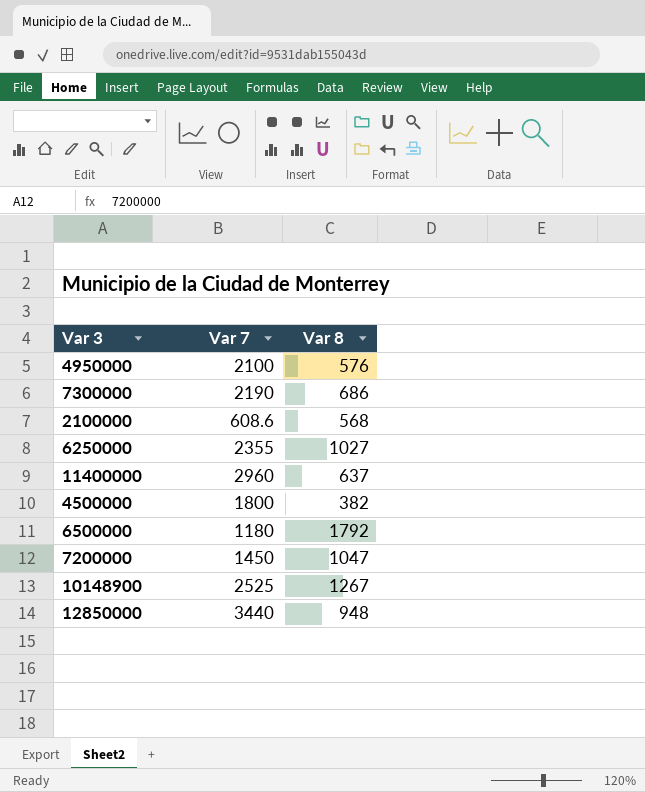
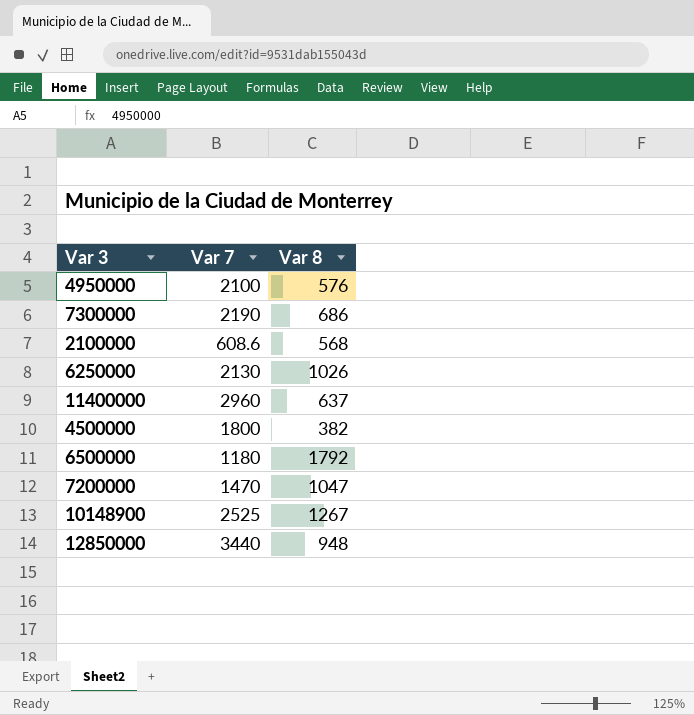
6250000 | Var 7: 2355 -> 2130
6250000 | Var 8: 1027 -> 1026
7200000 | Var 7: 1450 -> 1470

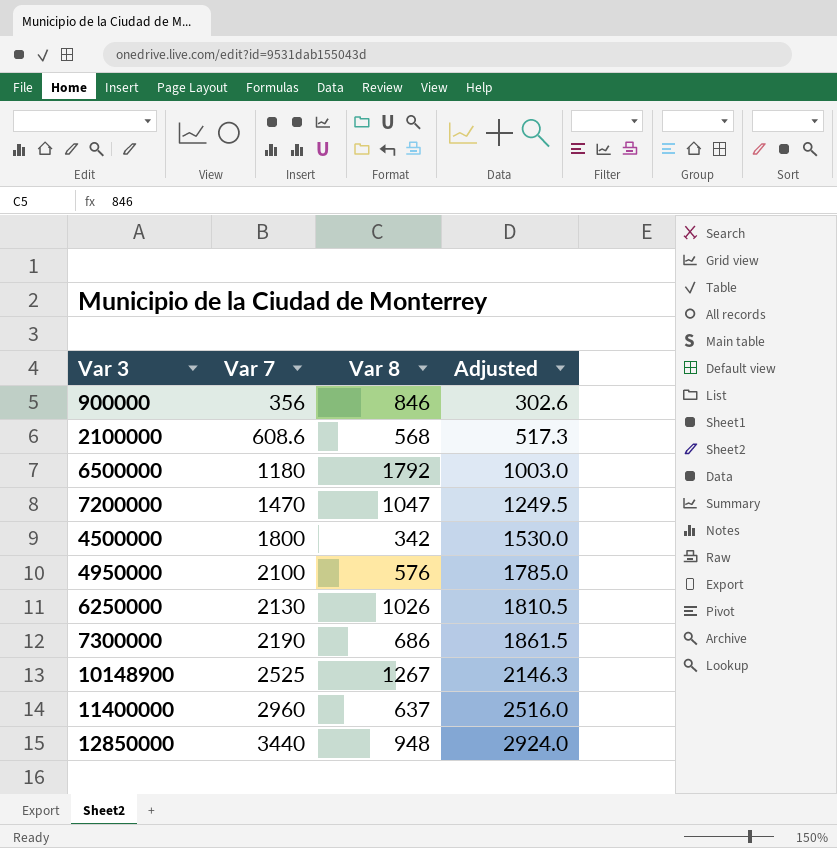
row order: none -> Var 7 ascending
column Adjusted | formula: none -> [Var 7] * 0.85
row 900000: none -> 356 | 846 | 302.6
4500000 | Var 8: 382 -> 342

